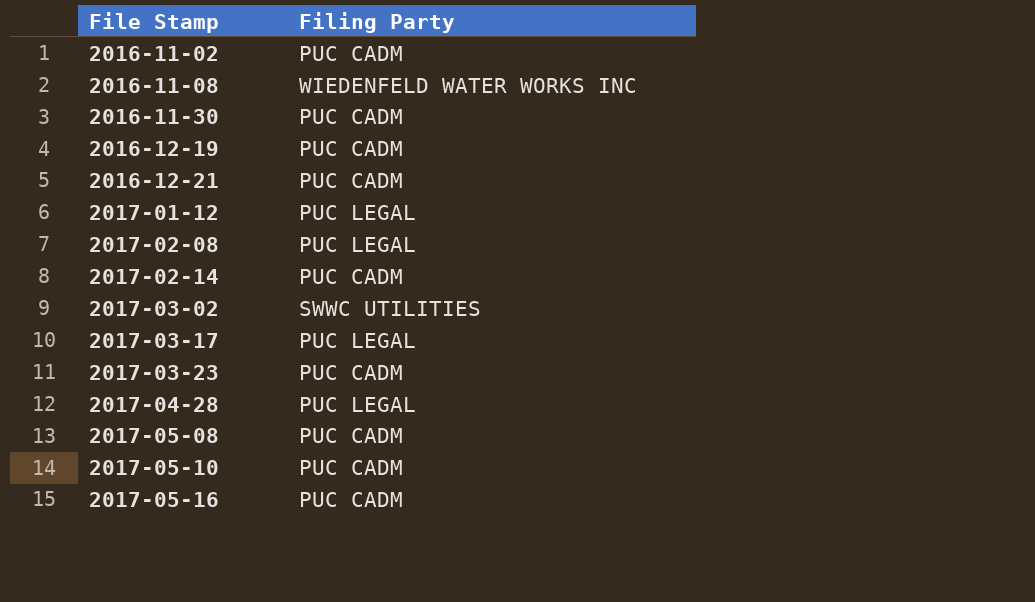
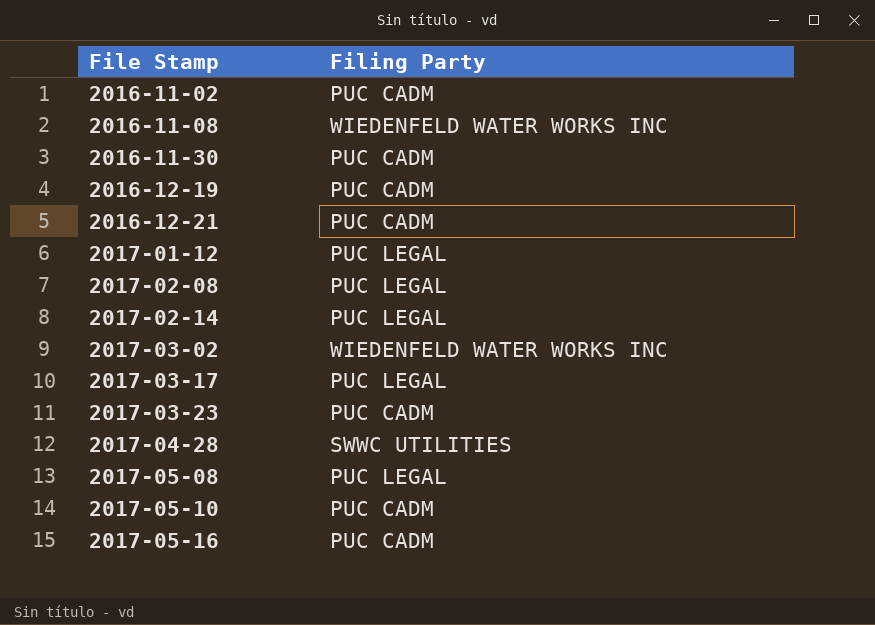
2017-02-14 | Filing Party: PUC CADM -> PUC LEGAL
2017-03-02 | Filing Party: SWWC UTILITIES -> WIEDENFELD WATER WORKS INC
2017-04-28 | Filing Party: PUC LEGAL -> SWWC UTILITIES
2017-05-08 | Filing Party: PUC CADM -> PUC LEGAL

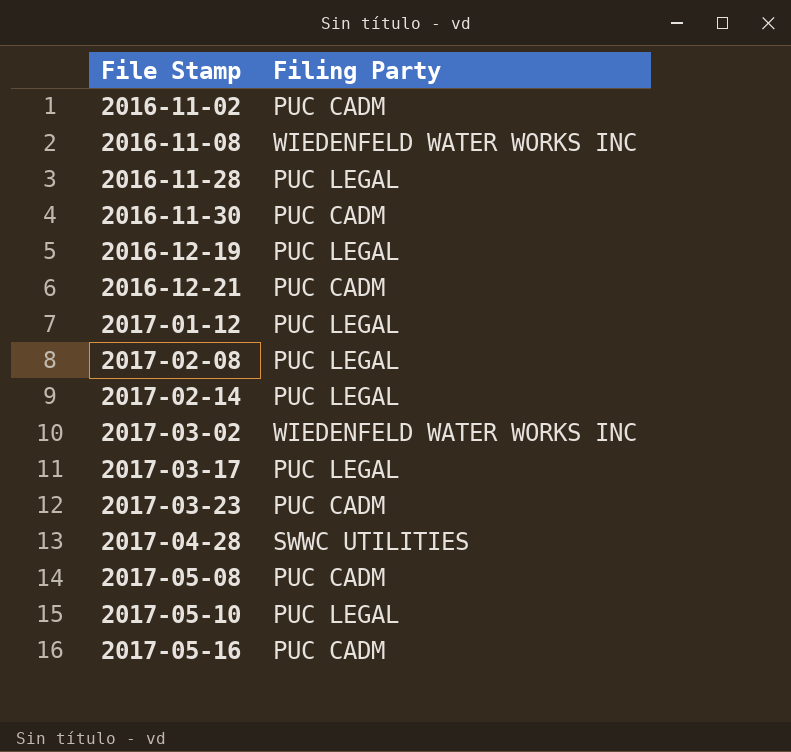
row 2016-11-28: none -> PUC LEGAL
2016-12-19 | Filing Party: PUC CADM -> PUC LEGAL
2017-05-08 | Filing Party: PUC LEGAL -> PUC CADM
2017-05-10 | Filing Party: PUC CADM -> PUC LEGAL

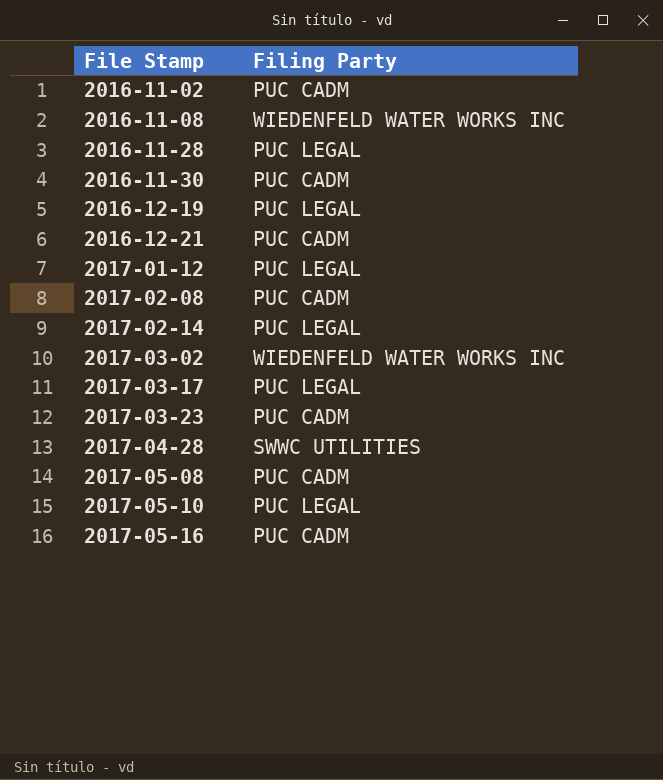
2017-02-08 | Filing Party: PUC LEGAL -> PUC CADM

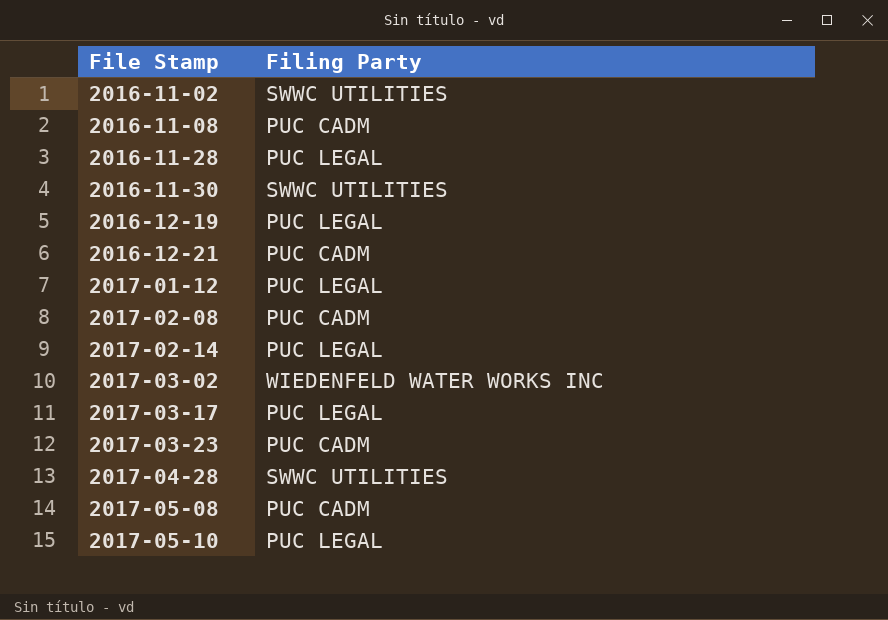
row 2017-05-16: PUC CADM -> none
2016-11-02 | Filing Party: PUC CADM -> SWWC UTILITIES
2016-11-08 | Filing Party: WIEDENFELD WATER WORKS INC -> PUC CADM
2016-11-30 | Filing Party: PUC CADM -> SWWC UTILITIES

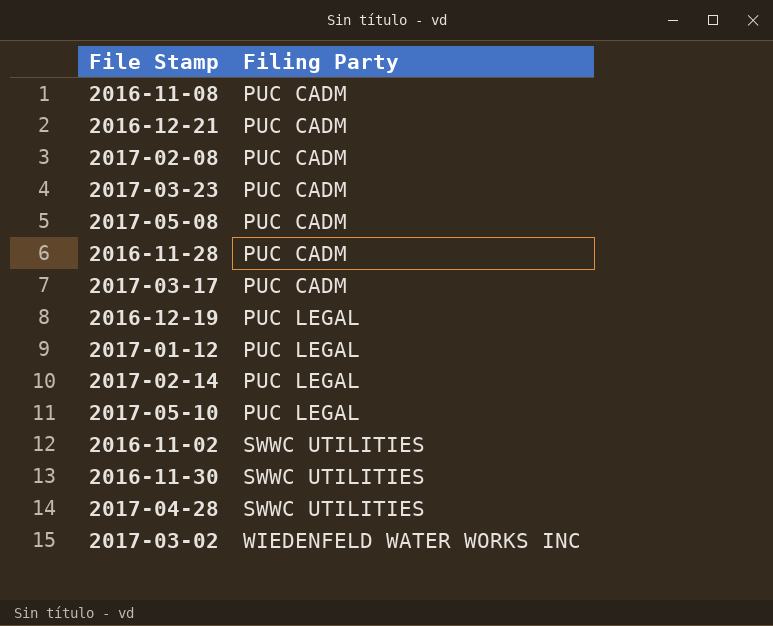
row order: File Stamp ascending -> Filing Party ascending
2016-11-28 | Filing Party: PUC LEGAL -> PUC CADM
2017-03-17 | Filing Party: PUC LEGAL -> PUC CADM

